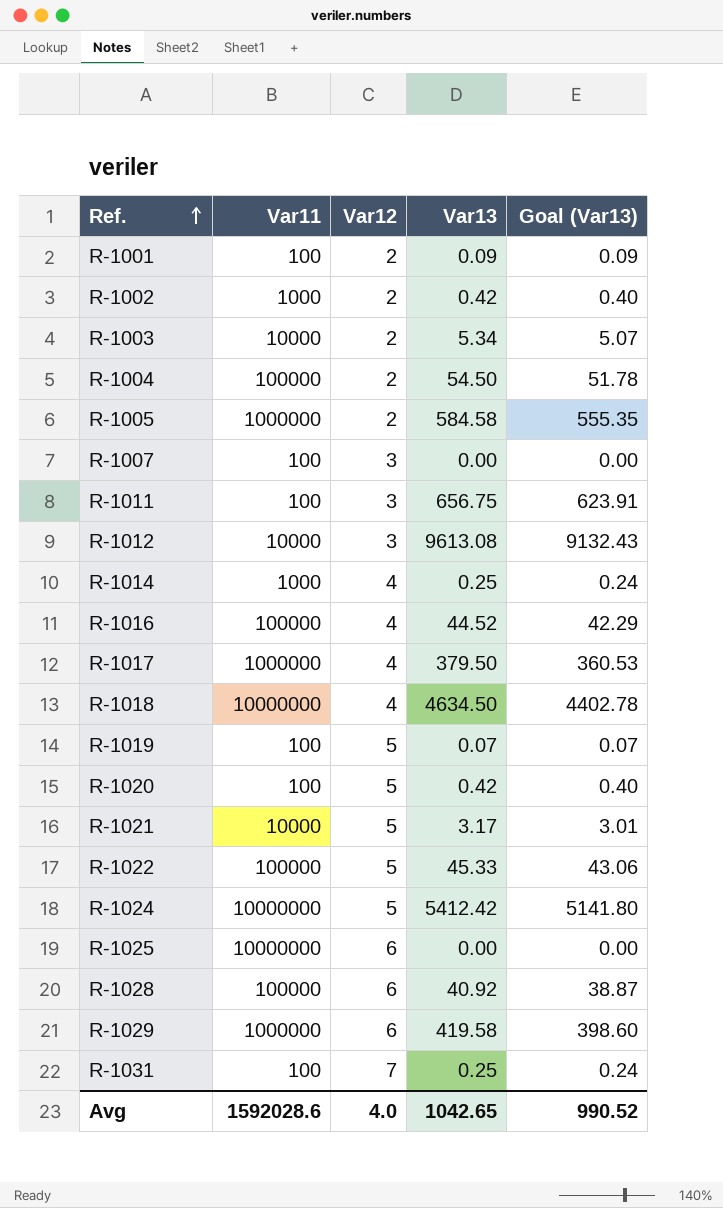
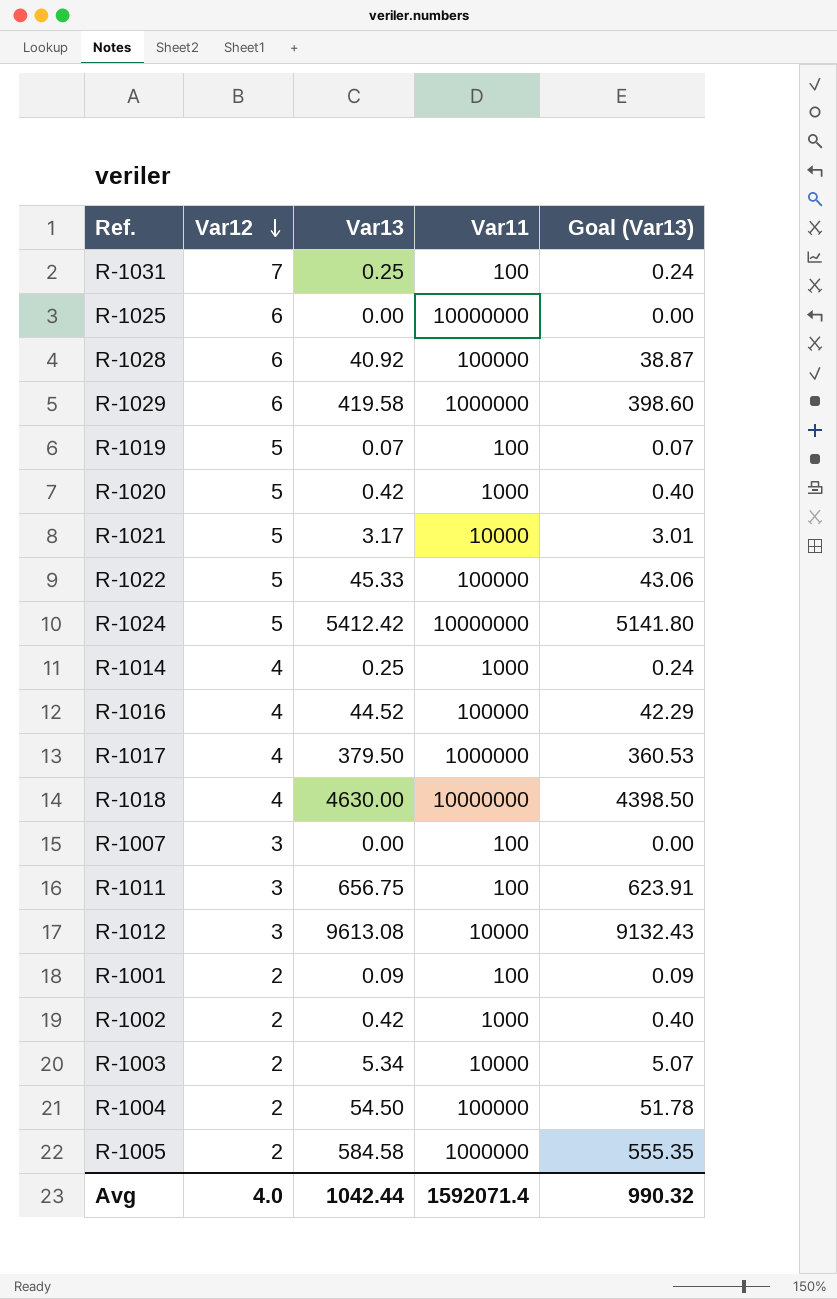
row order: Ref. ascending -> Var12 descending
column Var11 | position: 2 -> 4
R-1020 | Var11: 100 -> 1000
R-1018 | Var13: 4634.50 -> 4630.00
R-1018 | Goal (Var13): 4402.78 -> 4398.50
Avg | Var13: 1042.65 -> 1042.44
Avg | Var11: 1592028.6 -> 1592071.4
Avg | Goal (Var13): 990.52 -> 990.32

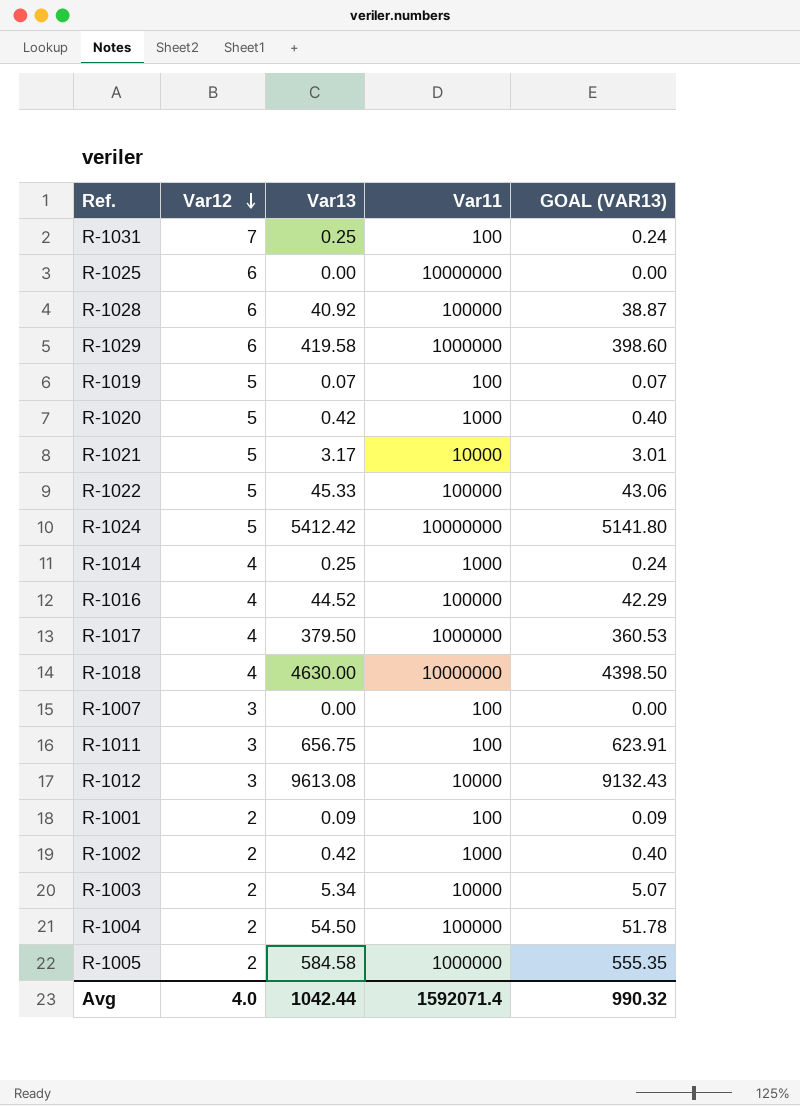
column name: Goal (Var13) -> GOAL (VAR13)

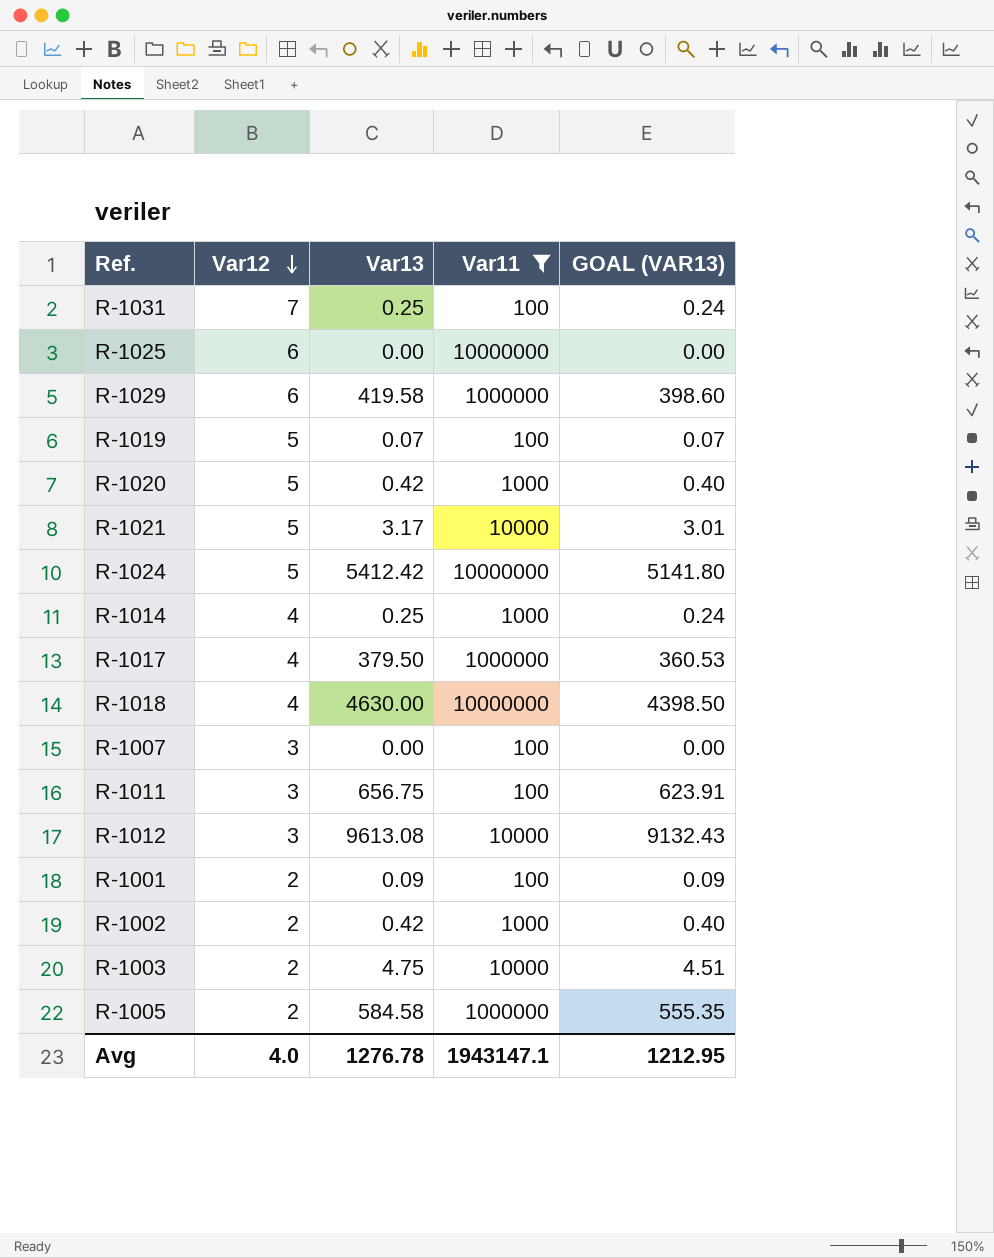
filter: none -> Var11 != 100000
R-1003 | Var13: 5.34 -> 4.75
R-1003 | GOAL (VAR13): 5.07 -> 4.51
Avg | Var13: 1042.44 -> 1276.78
Avg | Var11: 1592071.4 -> 1943147.1
Avg | GOAL (VAR13): 990.32 -> 1212.95

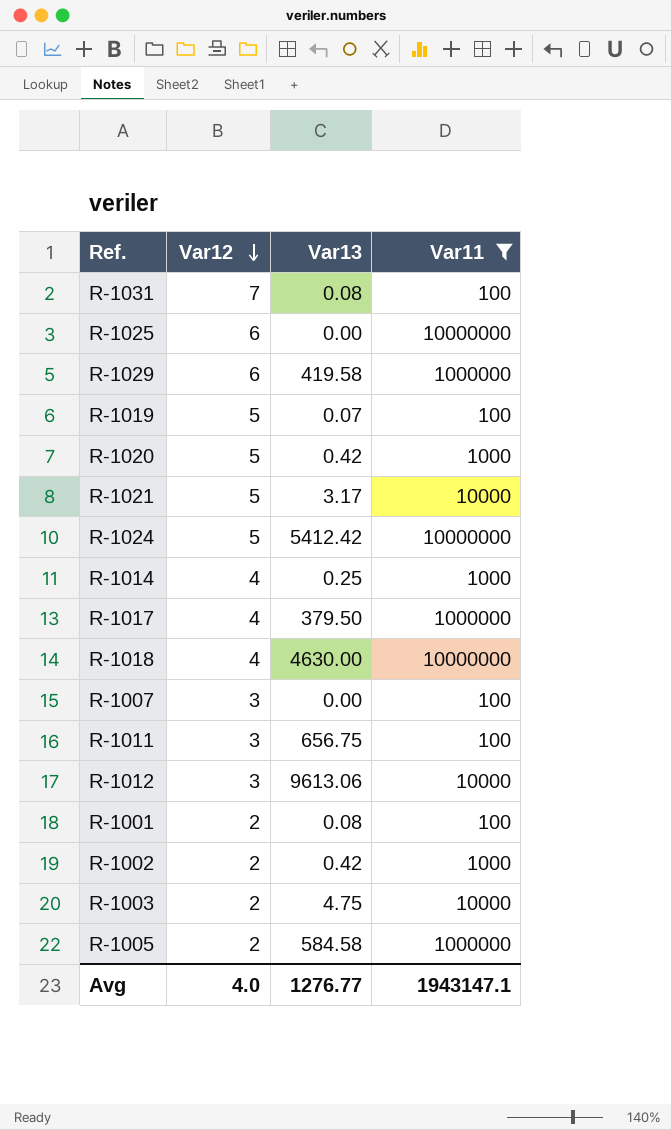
column GOAL (VAR13) | formula: [Var13] * 0.95 -> none
R-1031 | Var13: 0.25 -> 0.08
R-1012 | Var13: 9613.08 -> 9613.06
R-1001 | Var13: 0.09 -> 0.08
Avg | Var13: 1276.78 -> 1276.77

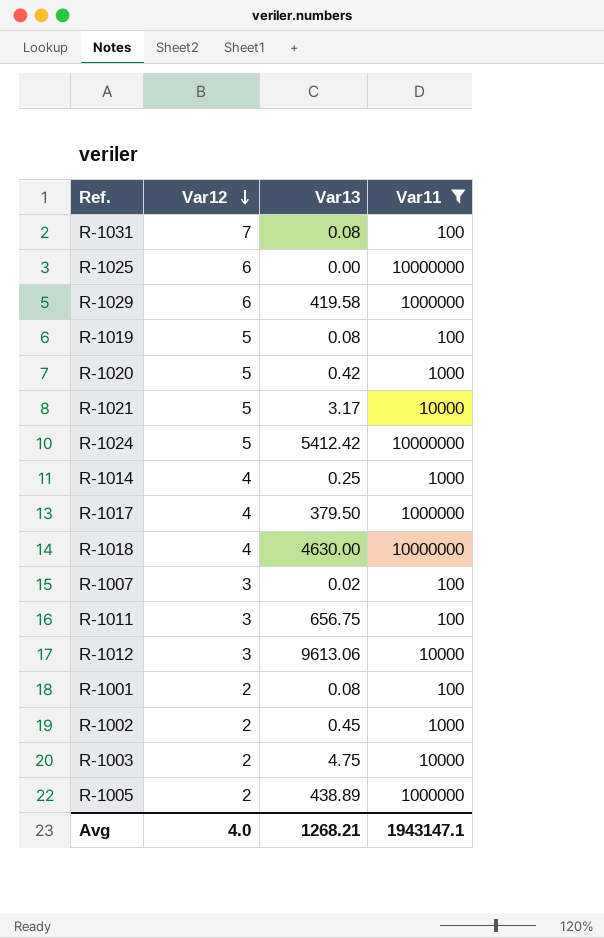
R-1019 | Var13: 0.07 -> 0.08
R-1007 | Var13: 0.00 -> 0.02
R-1002 | Var13: 0.42 -> 0.45
R-1005 | Var13: 584.58 -> 438.89
Avg | Var13: 1276.77 -> 1268.21

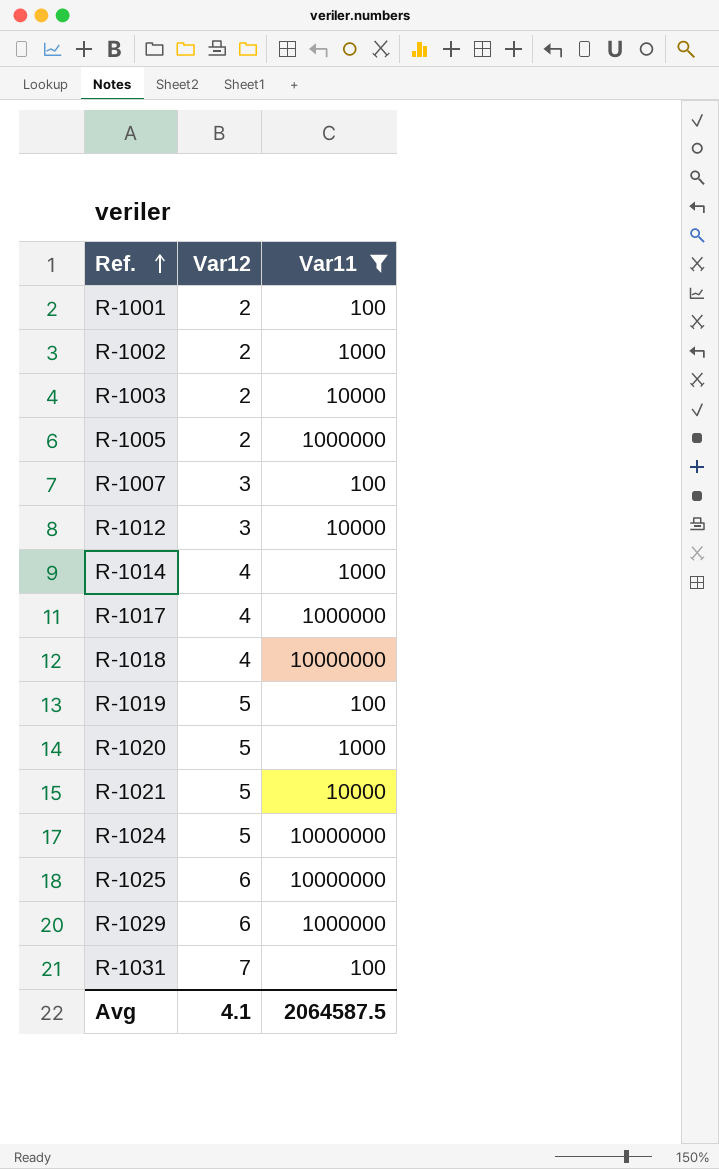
row order: Var12 descending -> Ref. ascending
column Var13 | position: 3 -> none
row R-1011: 3 | 656.75 | 100 -> none
Avg | Var12: 4.0 -> 4.1
Avg | Var11: 1943147.1 -> 2064587.5

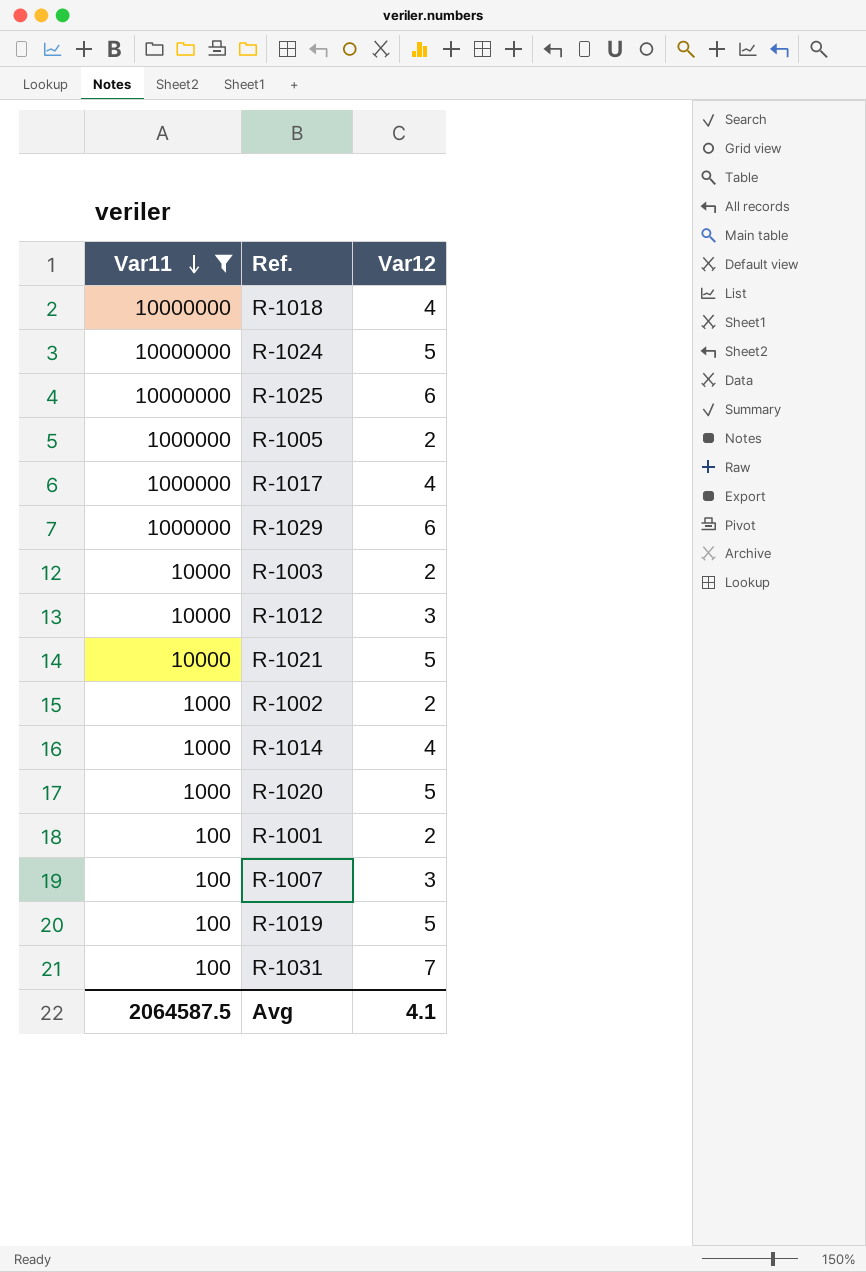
row order: Ref. ascending -> Var11 descending
column Var11 | position: 3 -> 1

